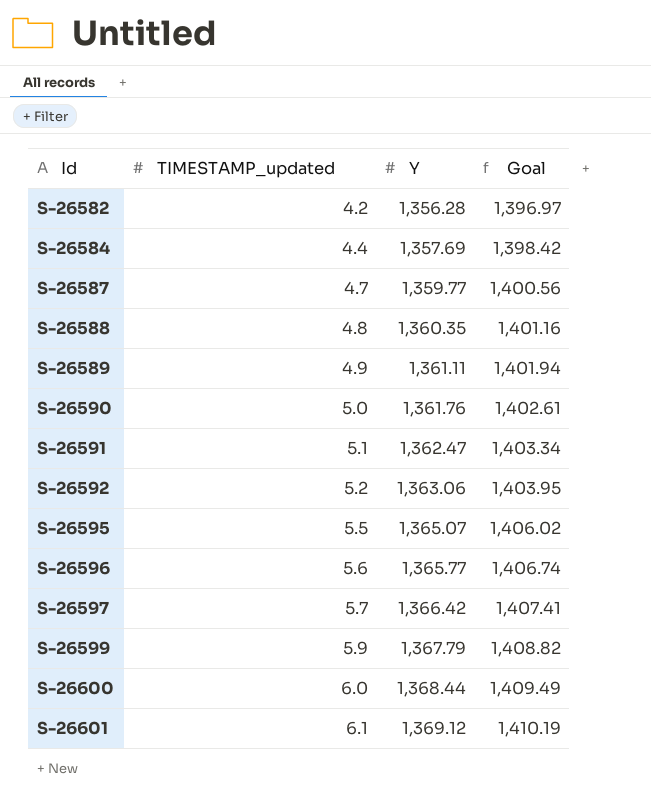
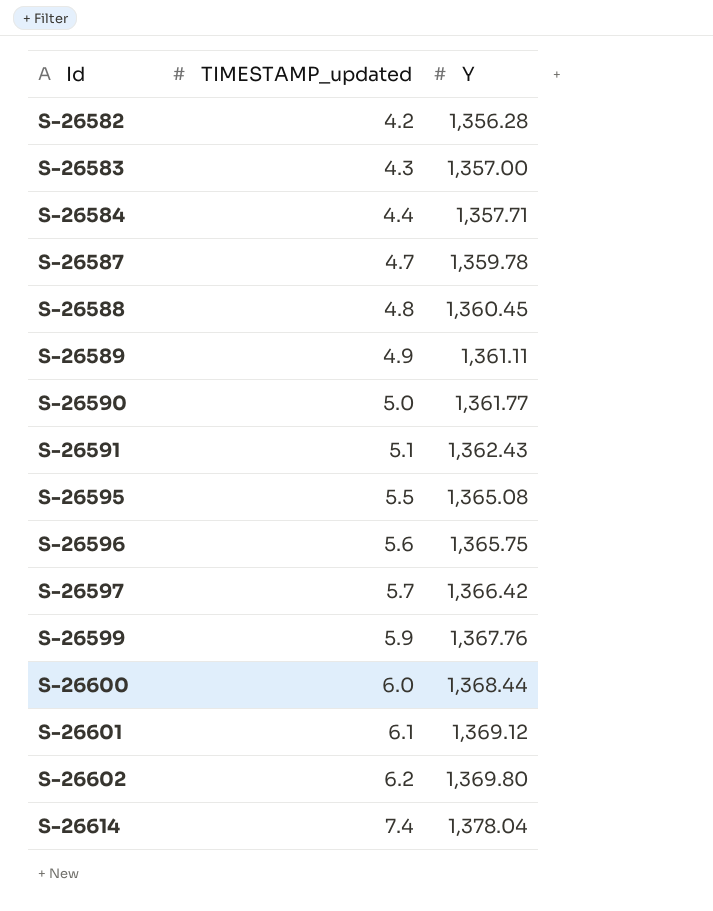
column Goal | formula: [Y] * 1.03 -> none
row S-26592: 5.2 | 1,363.06 | 1,403.95 -> none
row S-26583: none -> 4.3 | 1,357.00
S-26584 | Y: 1,357.69 -> 1,357.71
S-26587 | Y: 1,359.77 -> 1,359.78
S-26588 | Y: 1,360.35 -> 1,360.45
S-26590 | Y: 1,361.76 -> 1,361.77
S-26591 | Y: 1,362.47 -> 1,362.43
S-26595 | Y: 1,365.07 -> 1,365.08
S-26596 | Y: 1,365.77 -> 1,365.75
S-26599 | Y: 1,367.79 -> 1,367.76
row S-26602: none -> 6.2 | 1,369.80
row S-26614: none -> 7.4 | 1,378.04

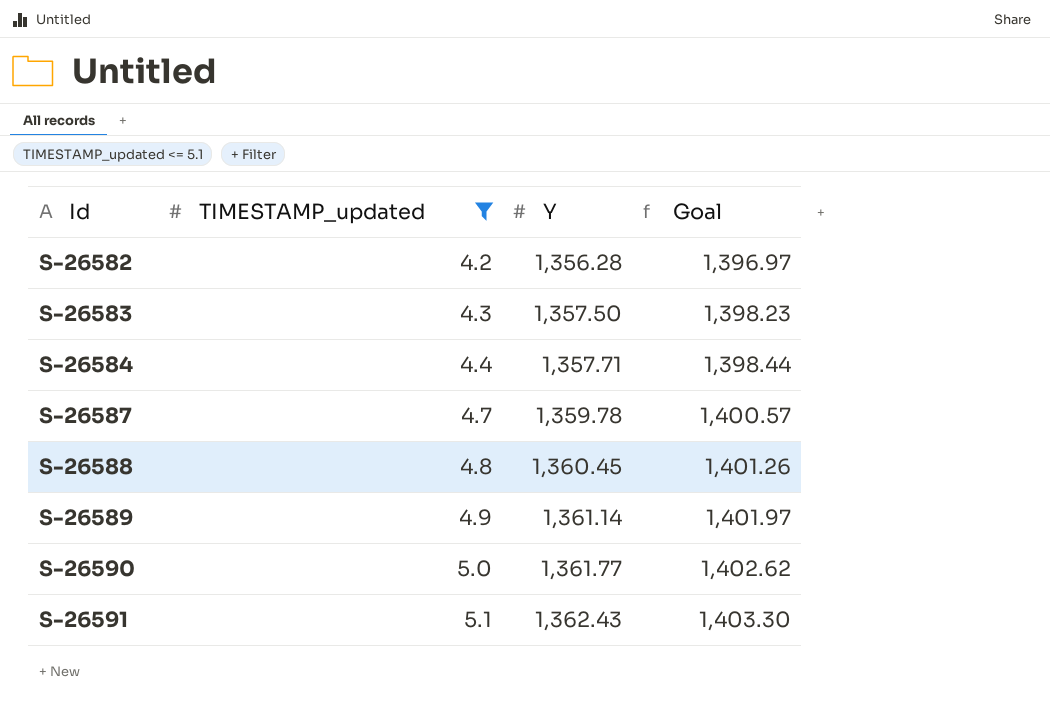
filter: none -> TIMESTAMP_updated <= 5.1
column Goal | formula: none -> [Y] * 1.03
S-26583 | Y: 1,357.00 -> 1,357.50
S-26589 | Y: 1,361.11 -> 1,361.14

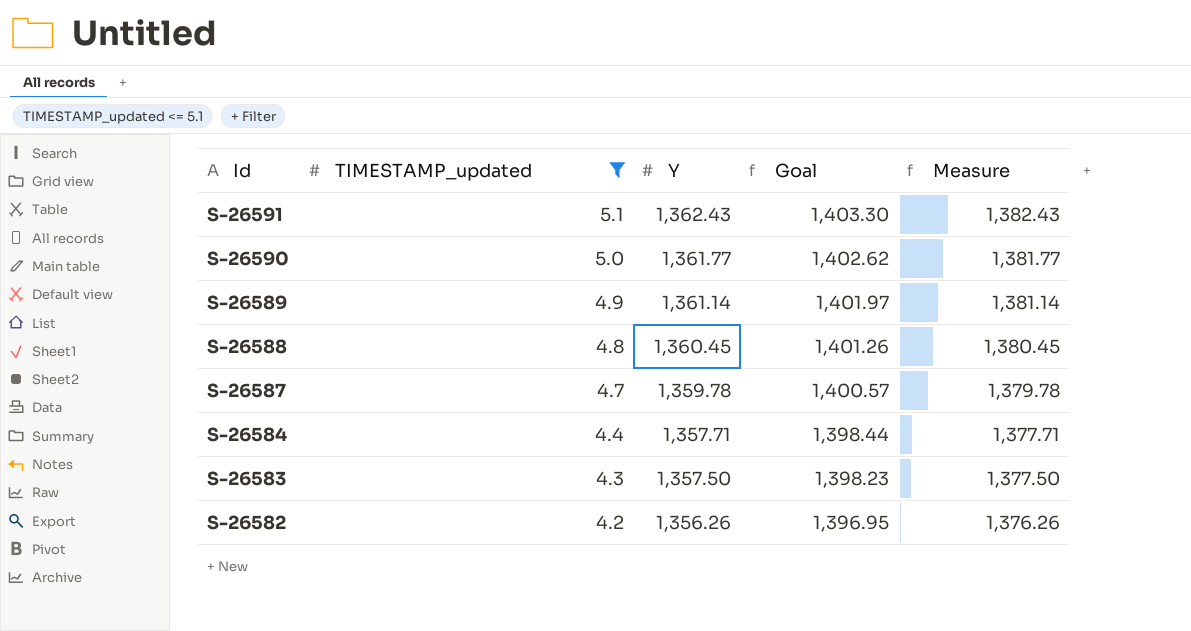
row order: Id ascending -> Id descending
column Measure | formula: none -> [Y] + 20
S-26582 | Y: 1,356.28 -> 1,356.26
S-26582 | Goal: 1,396.97 -> 1,396.95

